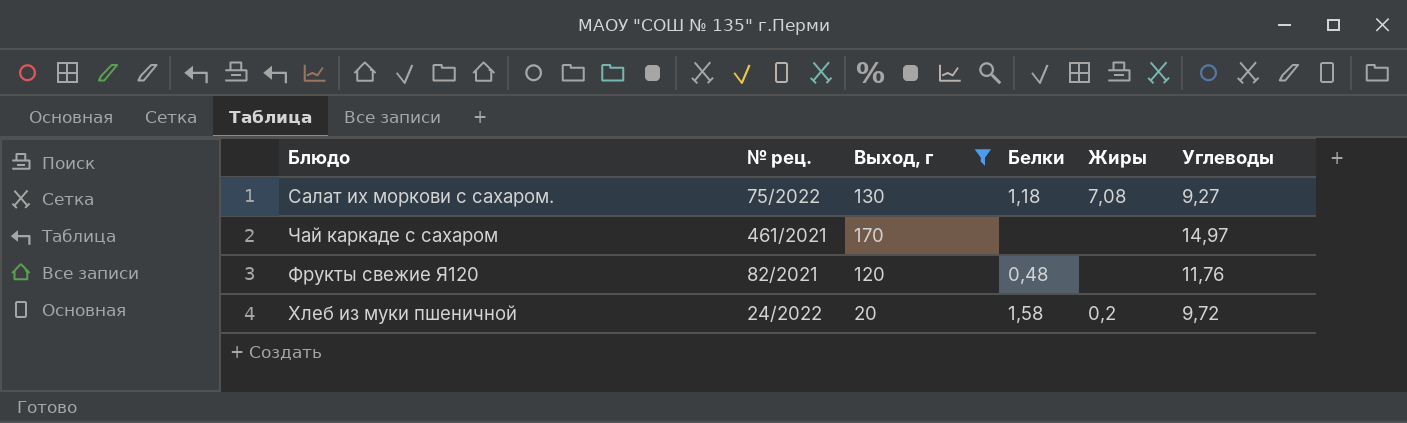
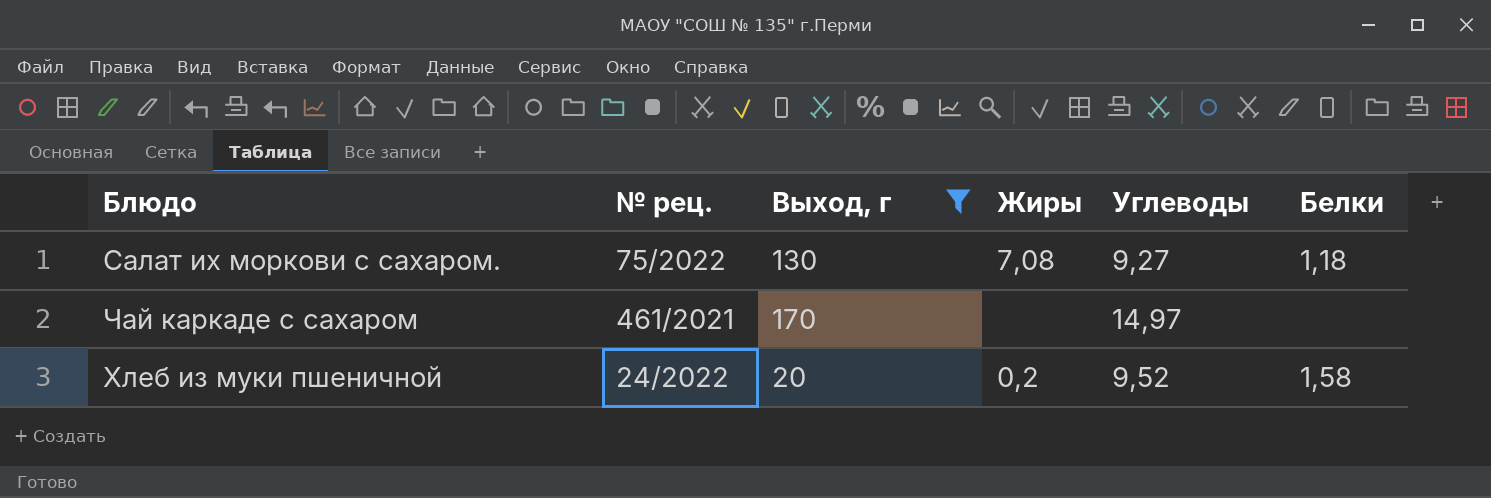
column Белки | position: 4 -> 6
row Фрукты свежие Я120: 82/2021 | 120 | 0,48 | none | 11,76 -> none
Хлеб из муки пшеничной | Углеводы: 9,72 -> 9,52

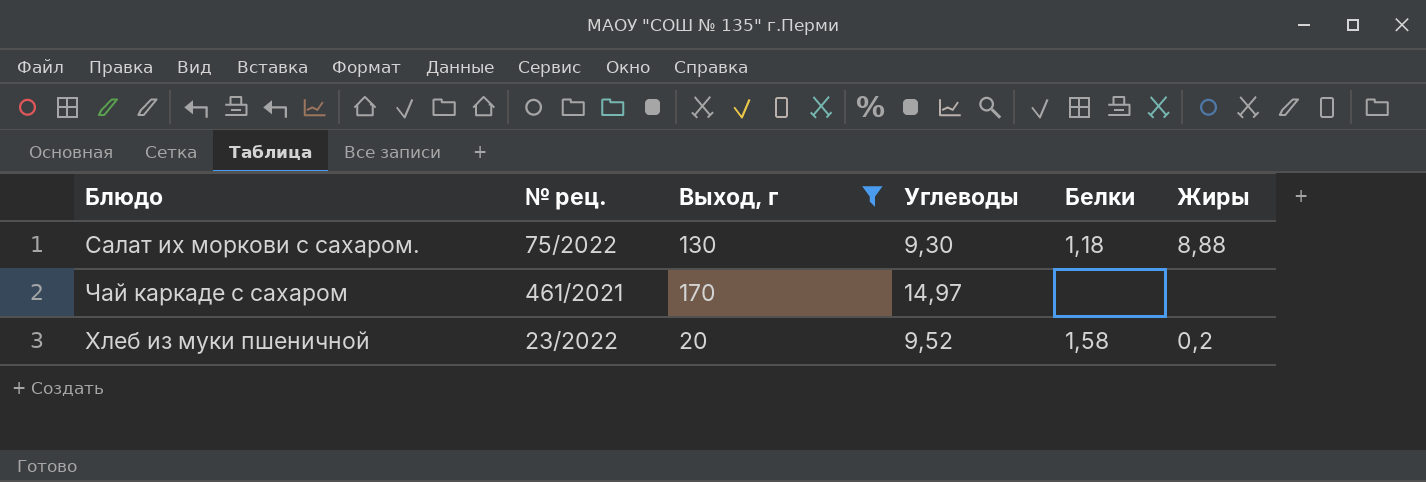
column Жиры | position: 4 -> 6
Салат их моркови с сахаром. | Углеводы: 9,27 -> 9,30
Салат их моркови с сахаром. | Жиры: 7,08 -> 8,88
Хлеб из муки пшеничной | № рец.: 24/2022 -> 23/2022

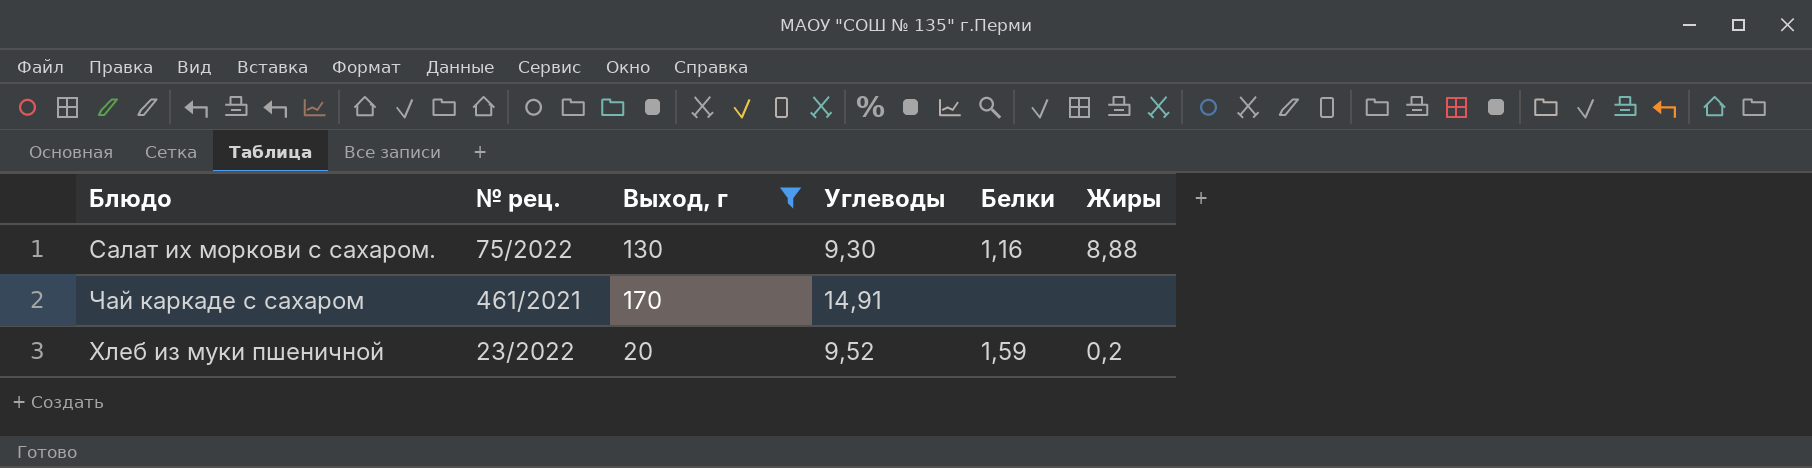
Салат их моркови с сахаром. | Белки: 1,18 -> 1,16
Чай каркаде с сахаром | Углеводы: 14,97 -> 14,91
Хлеб из муки пшеничной | Белки: 1,58 -> 1,59

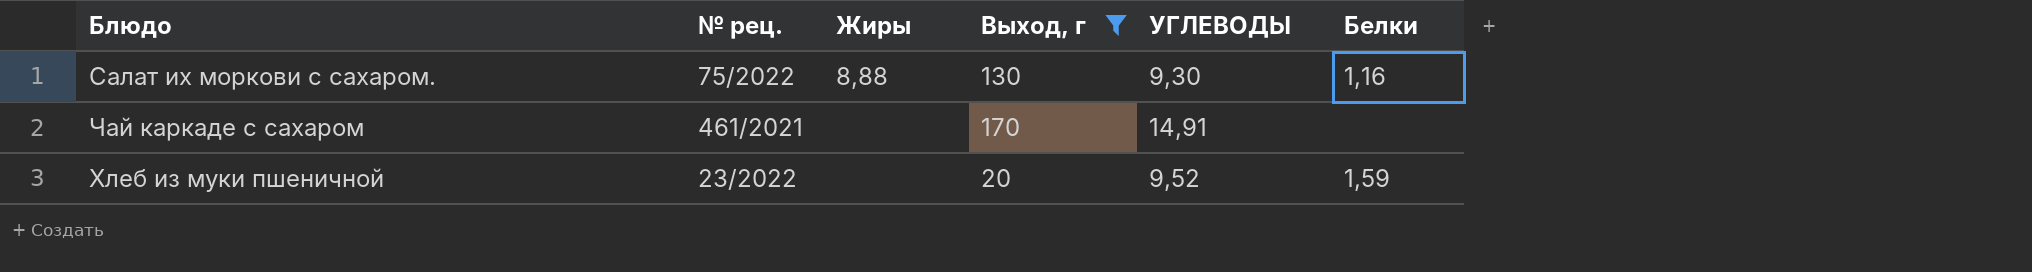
column Жиры | position: 6 -> 3
column name: Углеводы -> УГЛЕВОДЫ
Хлеб из муки пшеничной | Жиры: 0,2 -> none

